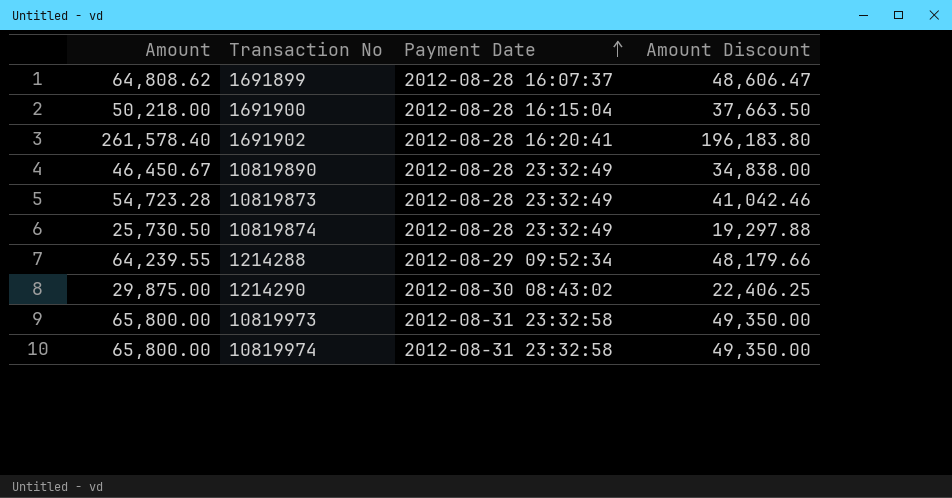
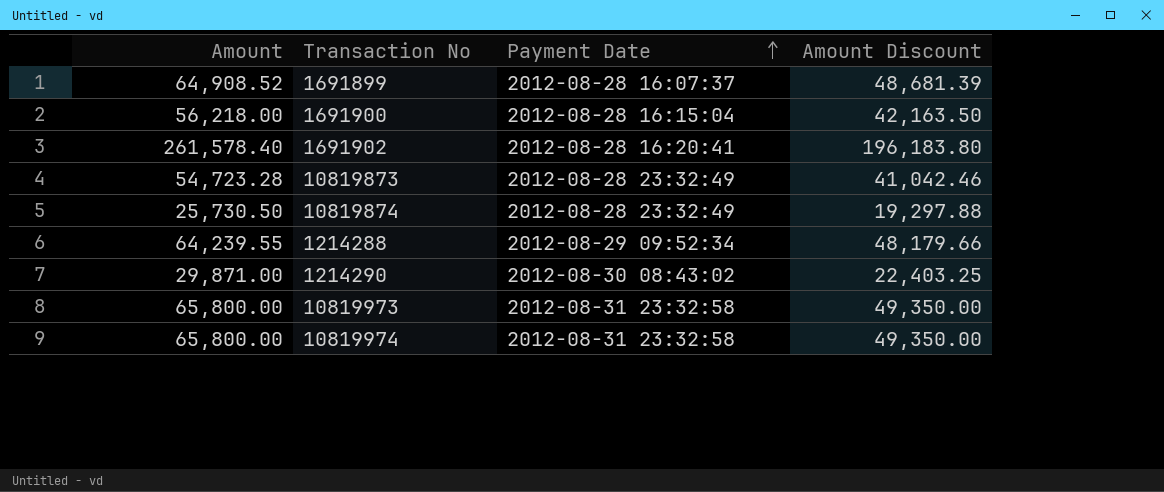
row 10819890: 46,450.67 | 2012-08-28 23:32:49 | 34,838.00 -> none
1691899 | Amount: 64,808.62 -> 64,908.52
1691899 | Amount Discount: 48,606.47 -> 48,681.39
1691900 | Amount: 50,218.00 -> 56,218.00
1691900 | Amount Discount: 37,663.50 -> 42,163.50
1214290 | Amount: 29,875.00 -> 29,871.00
1214290 | Amount Discount: 22,406.25 -> 22,403.25

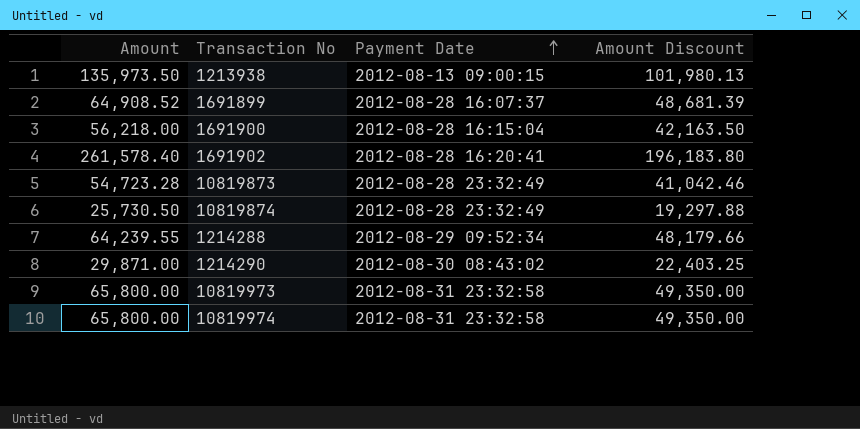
row 1213938: none -> 135,973.50 | 2012-08-13 09:00:15 | 101,980.13

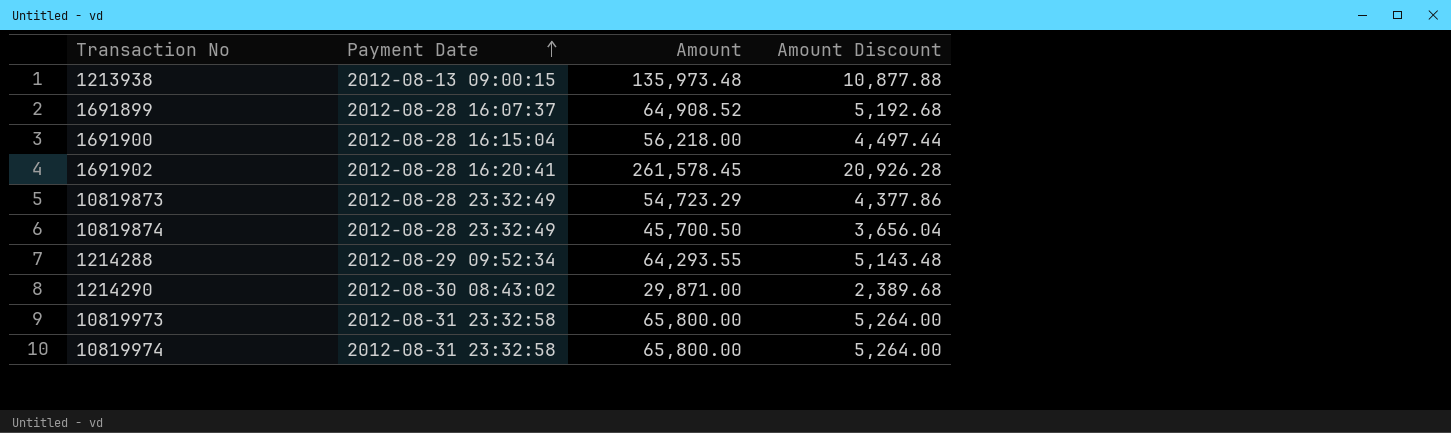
column Amount | position: 1 -> 3
column Amount Discount | formula: [Amount] * 0.75 -> [Amount] * 0.08
1213938 | Amount: 135,973.50 -> 135,973.48
1691902 | Amount: 261,578.40 -> 261,578.45
10819873 | Amount: 54,723.28 -> 54,723.29
10819874 | Amount: 25,730.50 -> 45,700.50
1214288 | Amount: 64,239.55 -> 64,293.55

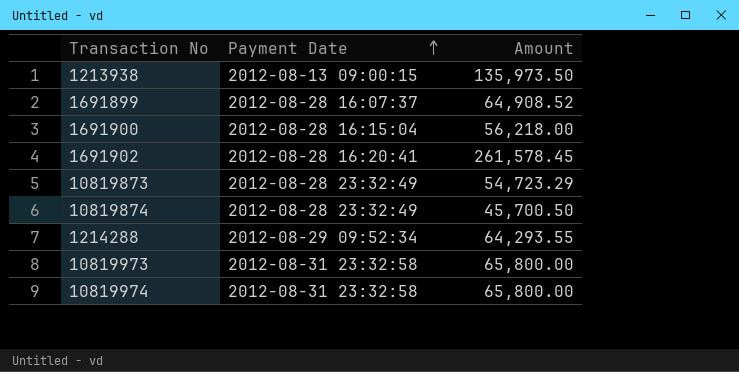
column Amount Discount | formula: [Amount] * 0.08 -> none
row 1214290: 2012-08-30 08:43:02 | 29,871.00 | 2,389.68 -> none
1213938 | Amount: 135,973.48 -> 135,973.50

